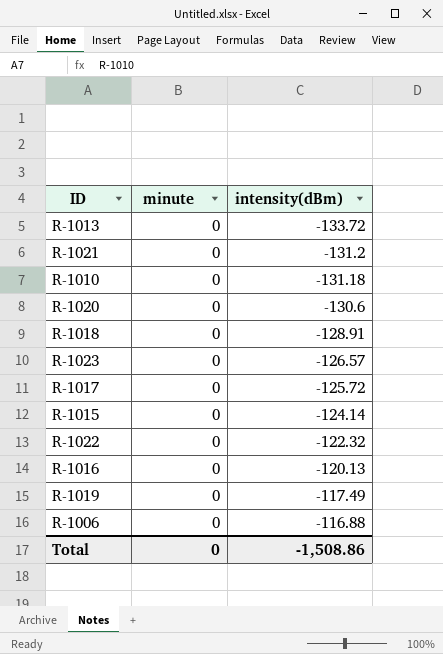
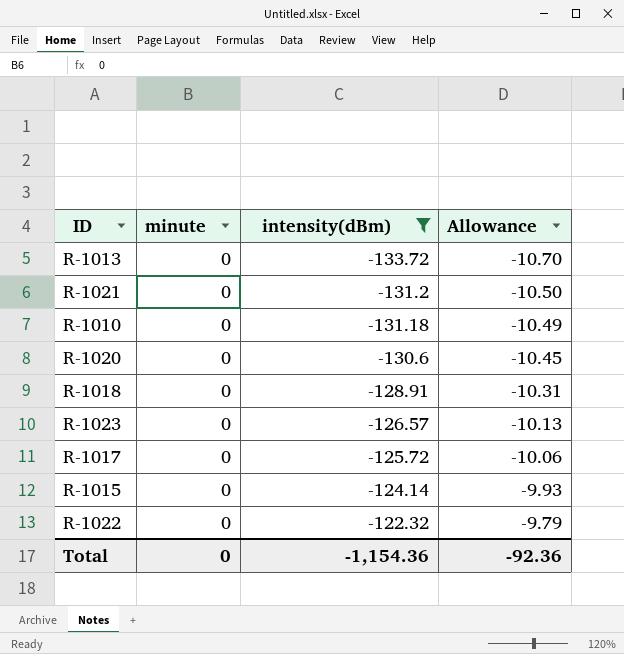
filter: none -> intensity(dBm) <= -122.32
column Allowance | formula: none -> [intensity(dBm)] * 0.08
Total | intensity(dBm): -1,508.86 -> -1,154.36

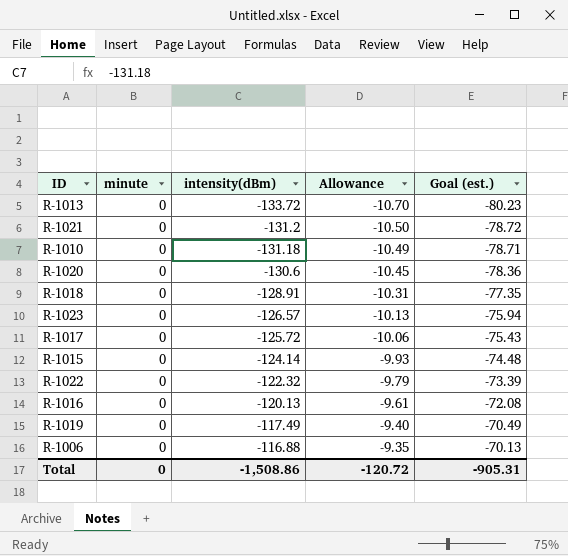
filter: intensity(dBm) <= -122.32 -> none
column Goal (est.) | formula: none -> [intensity(dBm)] * 0.6
Total | intensity(dBm): -1,154.36 -> -1,508.86
Total | Allowance: -92.36 -> -120.72

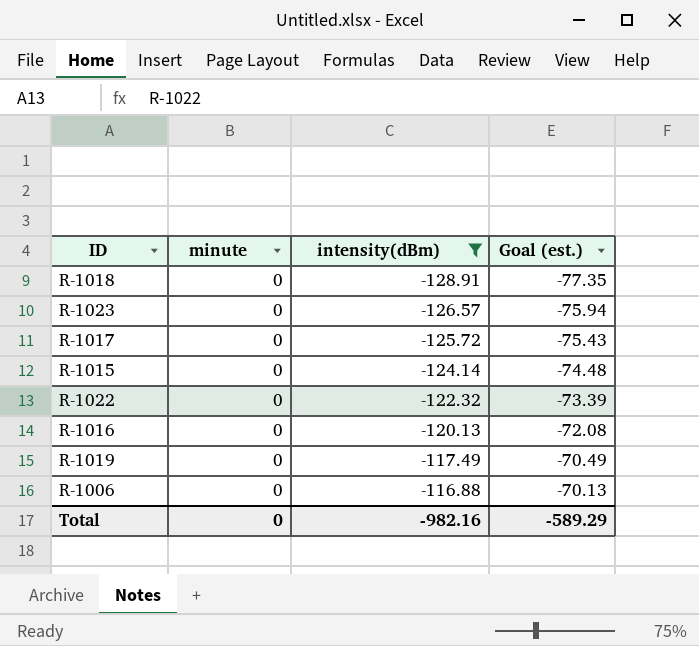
filter: none -> intensity(dBm) >= -128.91
column Allowance | formula: [intensity(dBm)] * 0.08 -> none
Total | intensity(dBm): -1,508.86 -> -982.16
Total | Goal (est.): -905.31 -> -589.29

